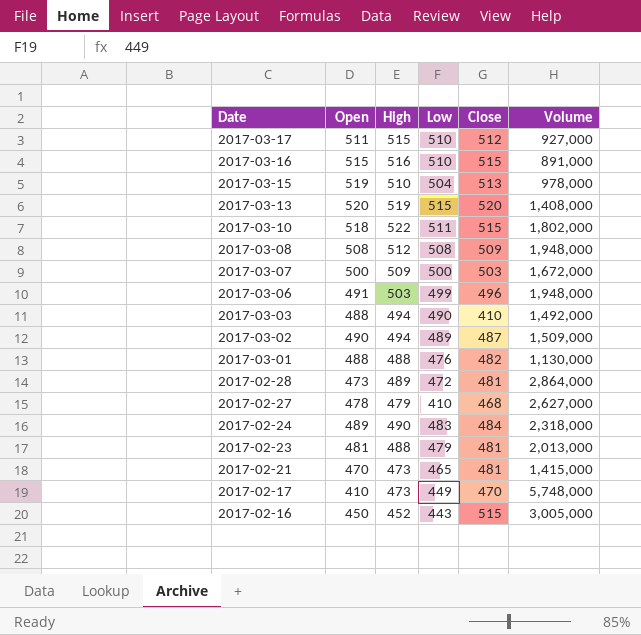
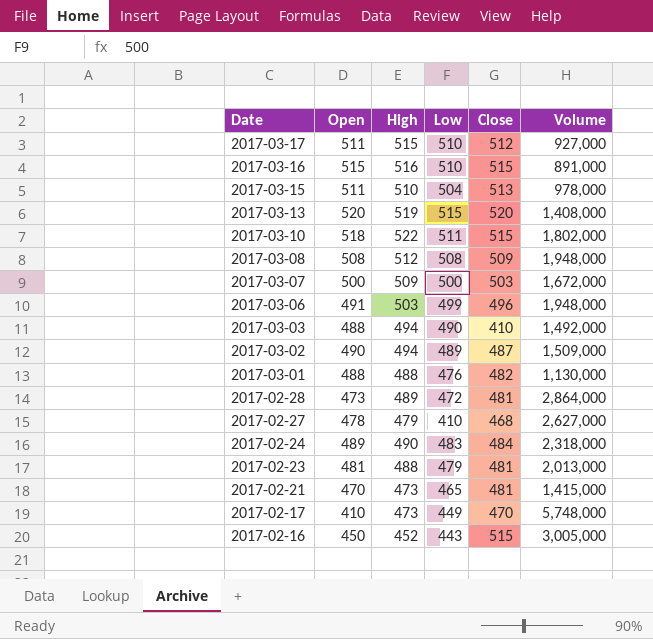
2017-03-15 | Open: 519 -> 511

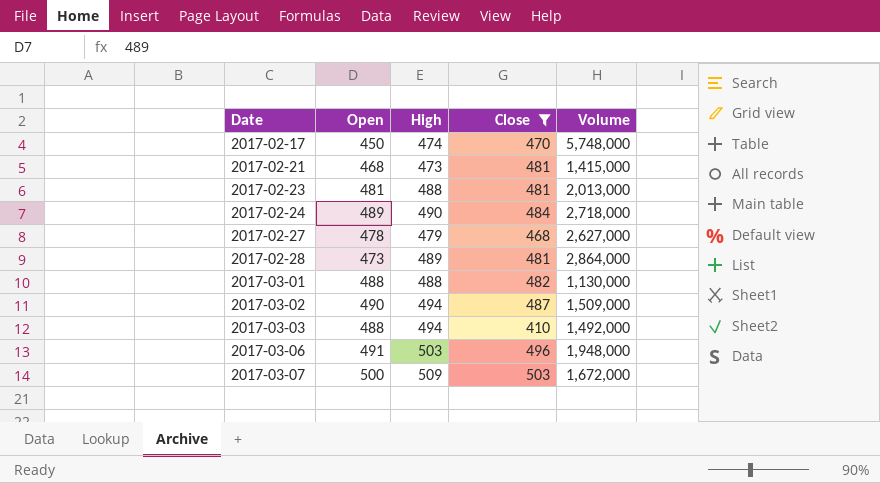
filter: none -> Close <= 503
row order: Date descending -> Date ascending
column Low | position: 4 -> none
2017-02-17 | Open: 410 -> 450
2017-02-17 | High: 473 -> 474
2017-02-21 | Open: 470 -> 468
2017-02-24 | Volume: 2,318,000 -> 2,718,000

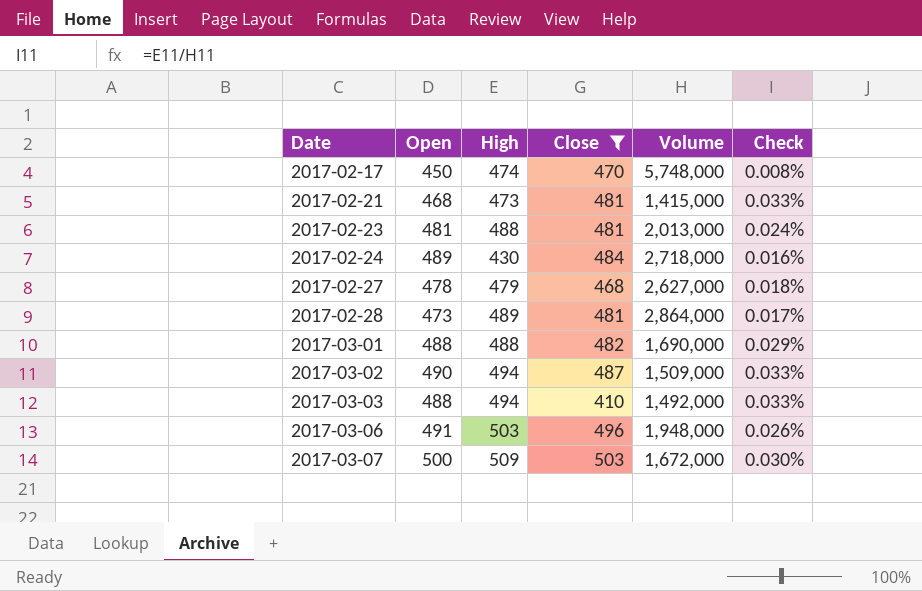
column Check | formula: none -> [High] / [Volume]
2017-02-24 | High: 490 -> 430
2017-03-01 | Volume: 1,130,000 -> 1,690,000

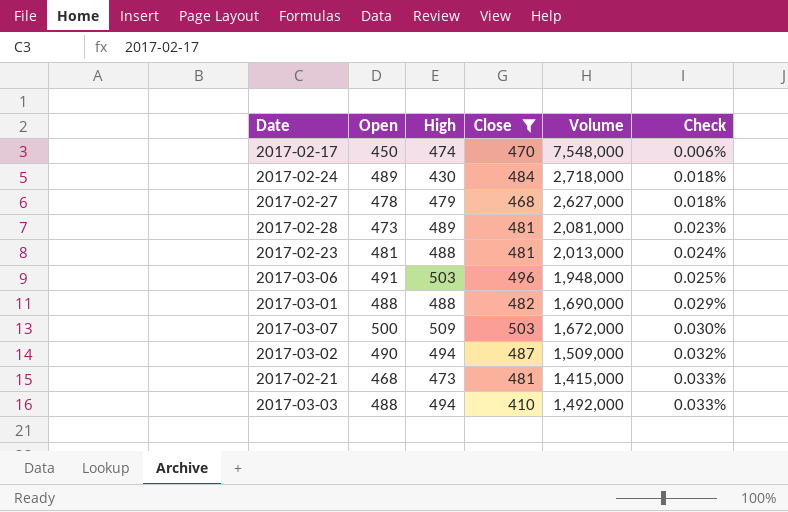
row order: Date ascending -> Check ascending
column Check | formula: [High] / [Volume] -> [Open] / [Volume]
2017-02-17 | Volume: 5,748,000 -> 7,548,000
2017-02-28 | Volume: 2,864,000 -> 2,081,000

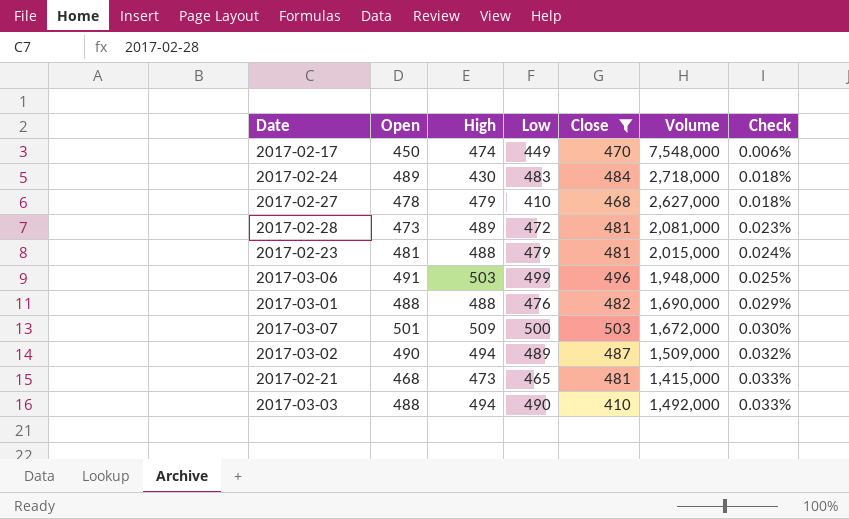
column Low | position: none -> 4
2017-02-23 | Volume: 2,013,000 -> 2,015,000
2017-03-07 | Open: 500 -> 501

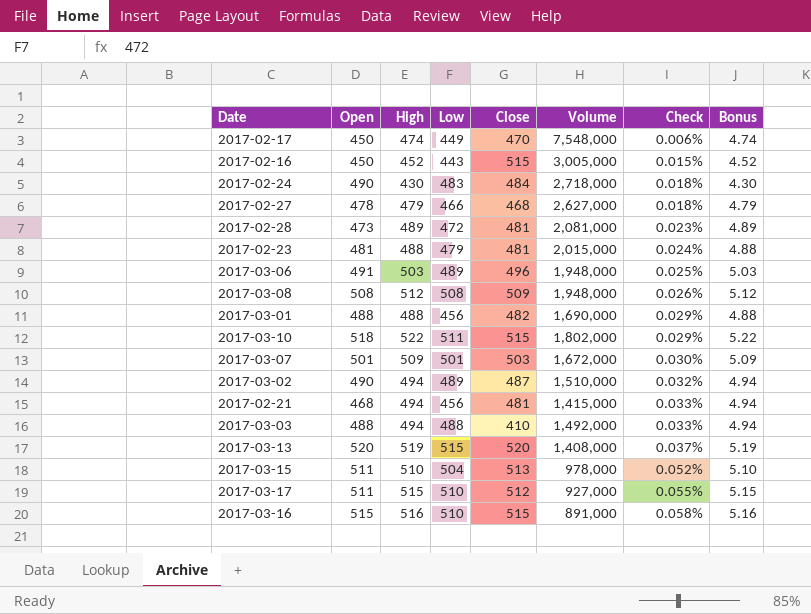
filter: Close <= 503 -> none
column Bonus | formula: none -> [High] * 0.01
2017-02-24 | Open: 489 -> 490
2017-02-27 | Low: 410 -> 466
2017-03-06 | Low: 499 -> 489
2017-03-01 | Low: 476 -> 456
2017-03-07 | Low: 500 -> 501
2017-03-02 | Volume: 1,509,000 -> 1,510,000
2017-02-21 | High: 473 -> 494
2017-02-21 | Low: 465 -> 456
2017-03-03 | Low: 490 -> 488

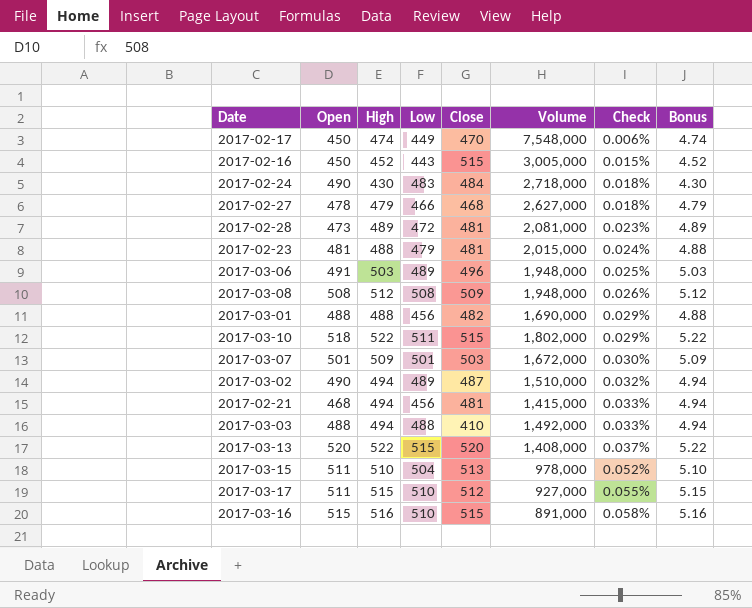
2017-03-13 | High: 519 -> 522
2017-03-13 | Bonus: 5.19 -> 5.22

